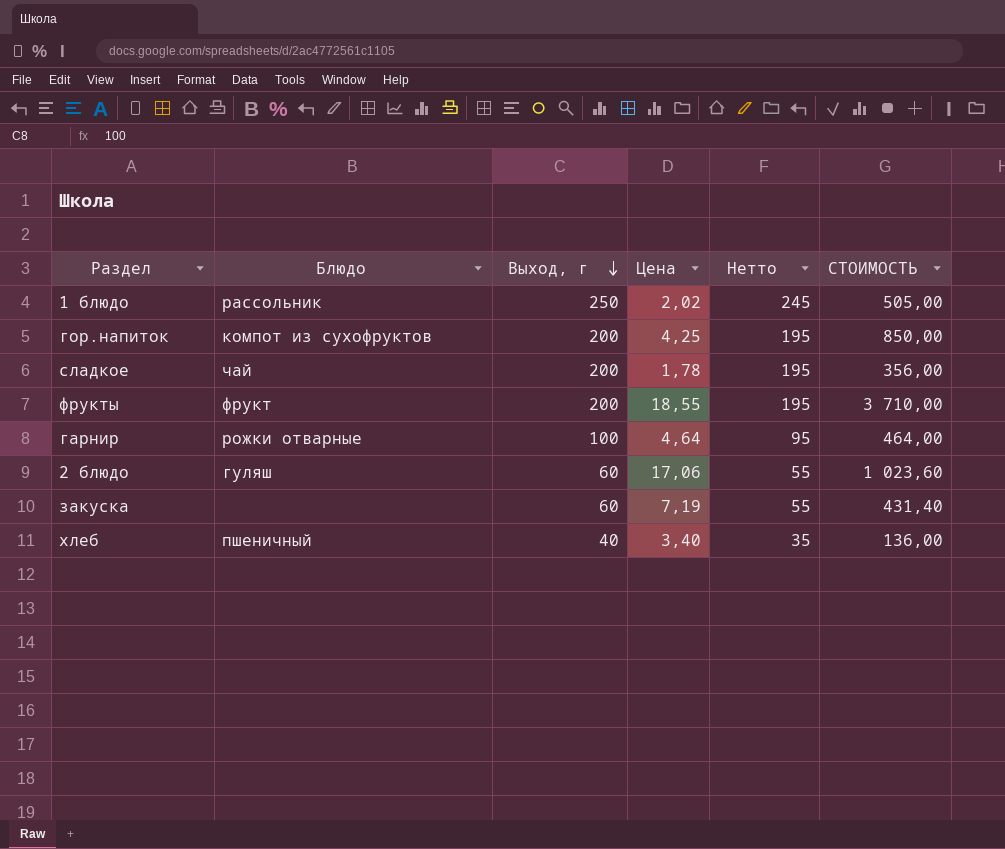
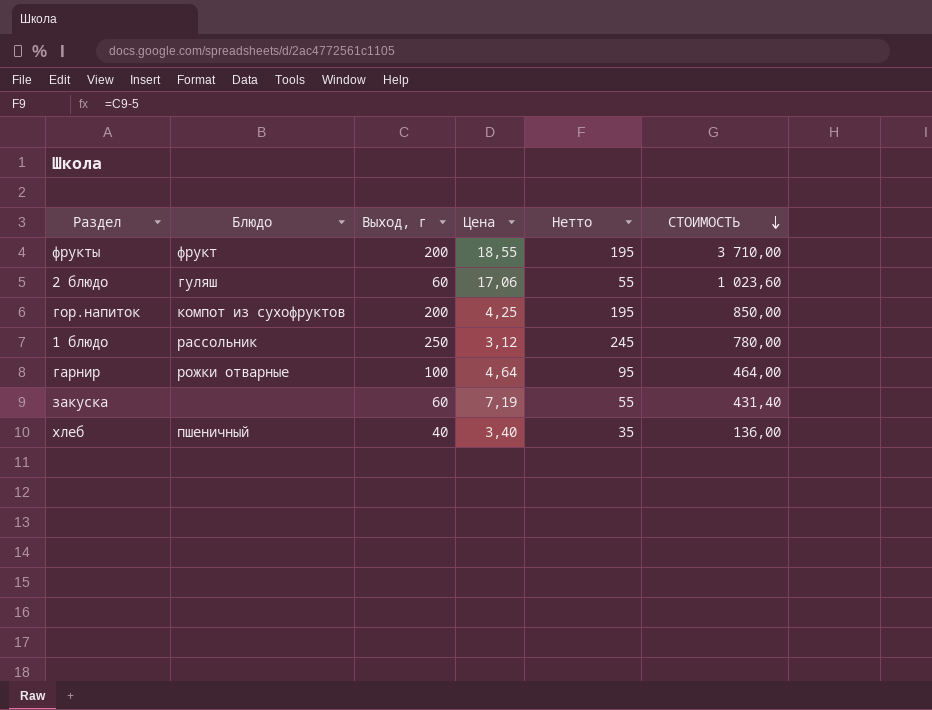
row order: Выход, г descending -> СТОИМОСТЬ descending
row сладкое: чай | 200 | 1,78 | 195 | 356,00 -> none
1 блюдо | Цена: 2,02 -> 3,12
1 блюдо | СТОИМОСТЬ: 505,00 -> 780,00

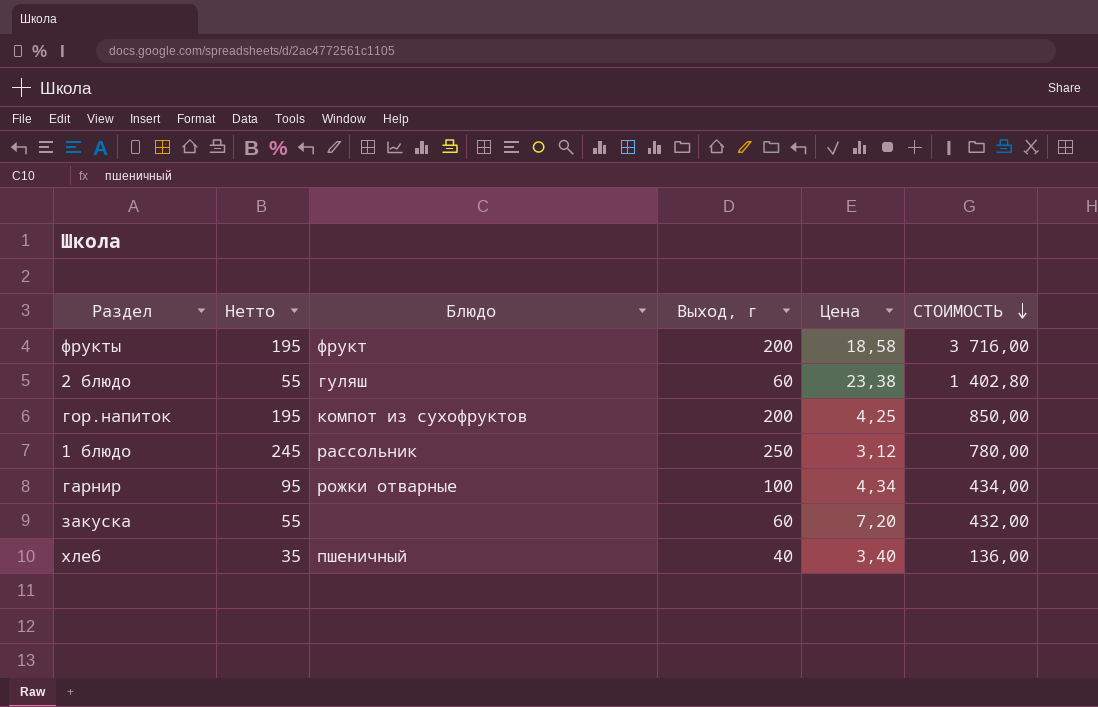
column Нетто | position: 5 -> 2
фрукты | Цена: 18,55 -> 18,58
фрукты | СТОИМОСТЬ: 3 710,00 -> 3 716,00
2 блюдо | Цена: 17,06 -> 23,38
2 блюдо | СТОИМОСТЬ: 1 023,60 -> 1 402,80
гарнир | Цена: 4,64 -> 4,34
гарнир | СТОИМОСТЬ: 464,00 -> 434,00
закуска | Цена: 7,19 -> 7,20
закуска | СТОИМОСТЬ: 431,40 -> 432,00

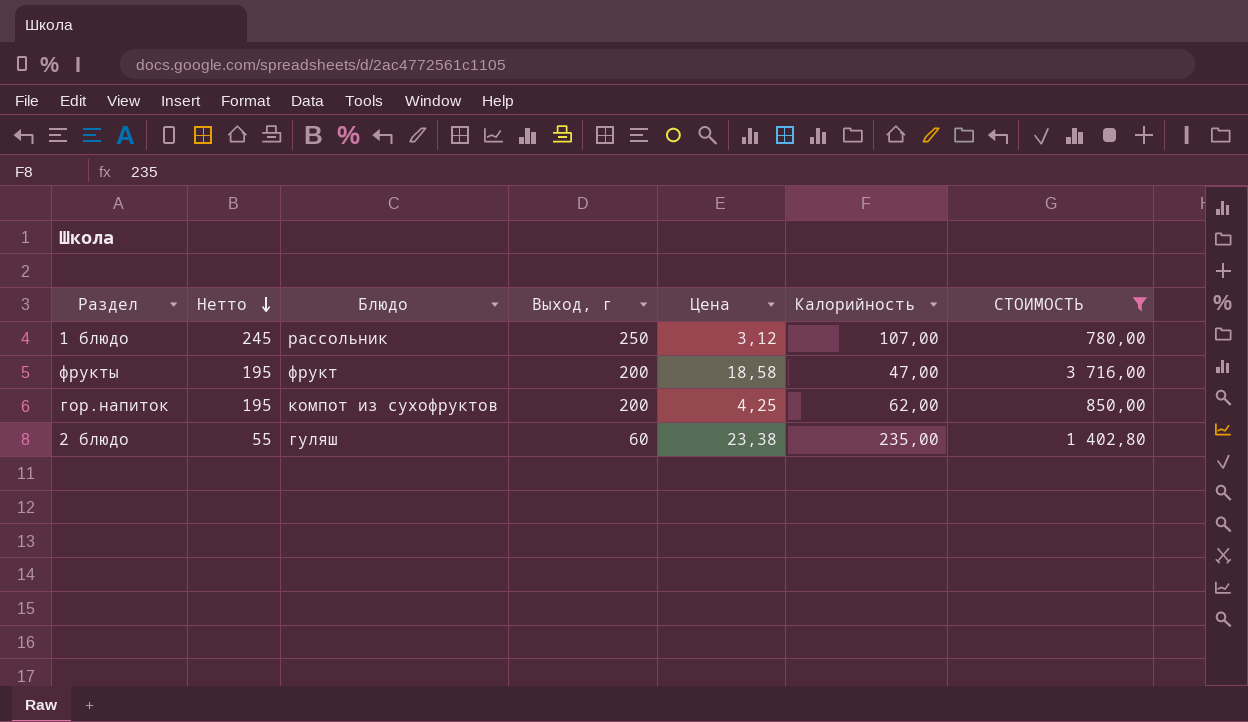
filter: none -> СТОИМОСТЬ >= 780,00
row order: СТОИМОСТЬ descending -> Нетто descending
column Калорийность | position: none -> 6

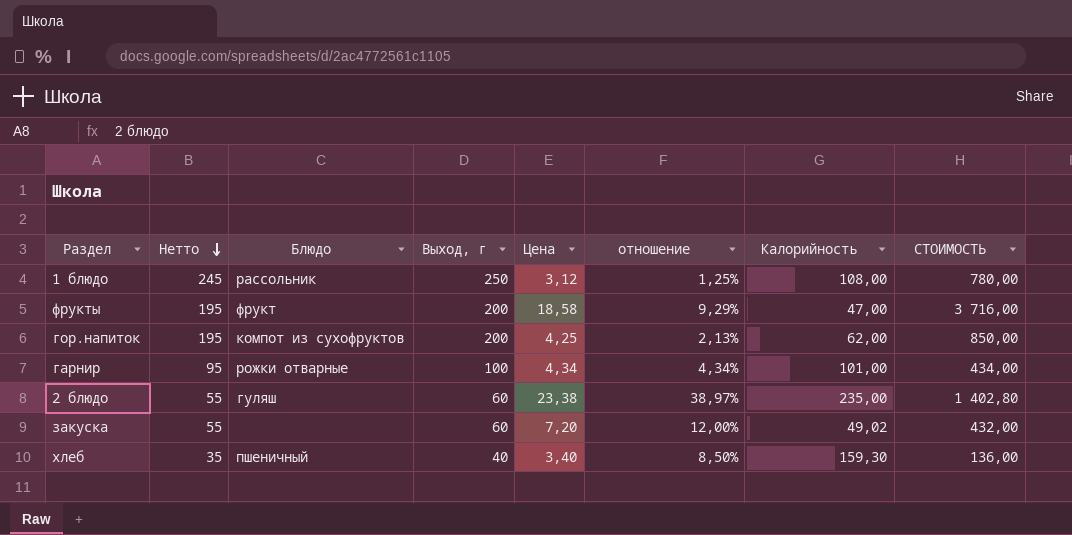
filter: СТОИМОСТЬ >= 780,00 -> none
column отношение | formula: none -> [Цена] / [Выход, г]
1 блюдо | Калорийность: 107,00 -> 108,00

